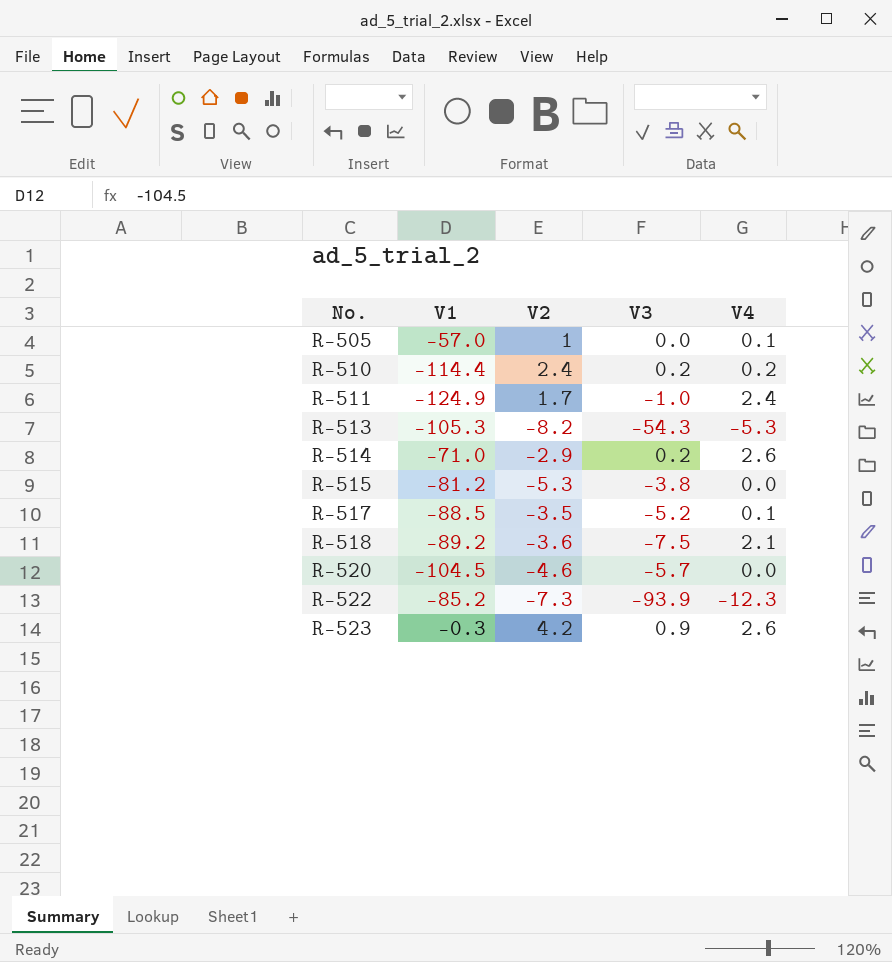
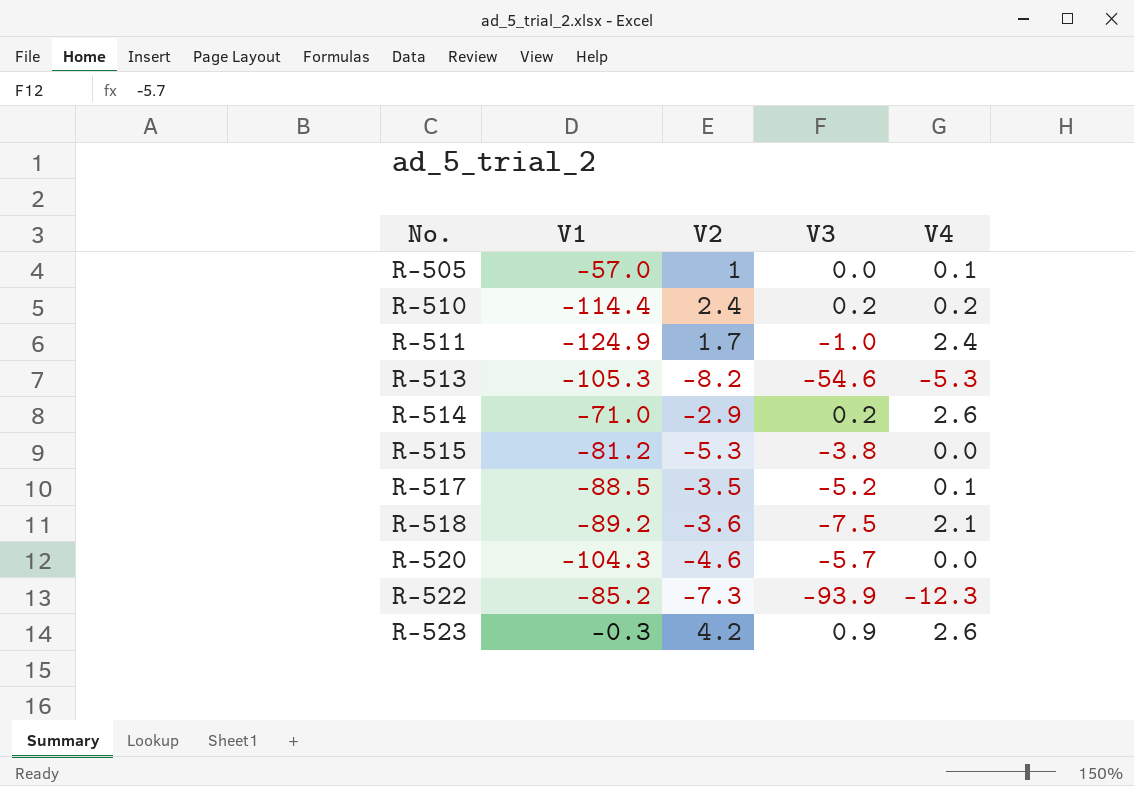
R-513 | V3: -54.3 -> -54.6
R-520 | V1: -104.5 -> -104.3

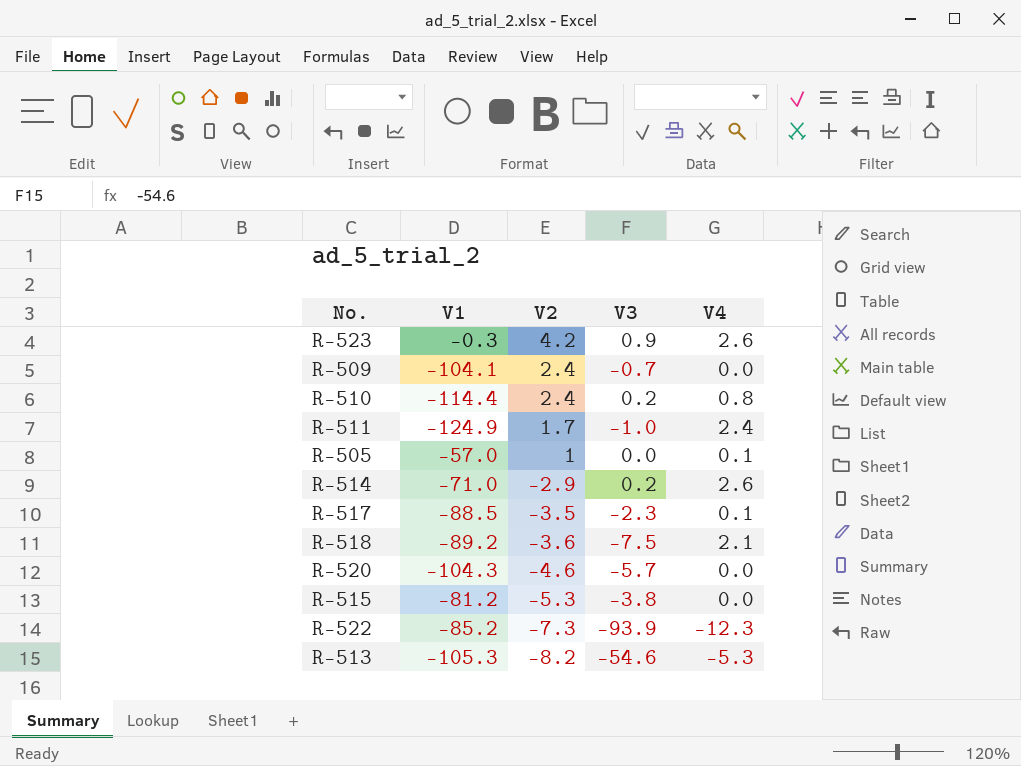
row order: No. ascending -> V2 descending
row R-509: none -> -104.1 | 2.4 | -0.7 | 0.0
R-510 | V4: 0.2 -> 0.8
R-517 | V3: -5.2 -> -2.3

